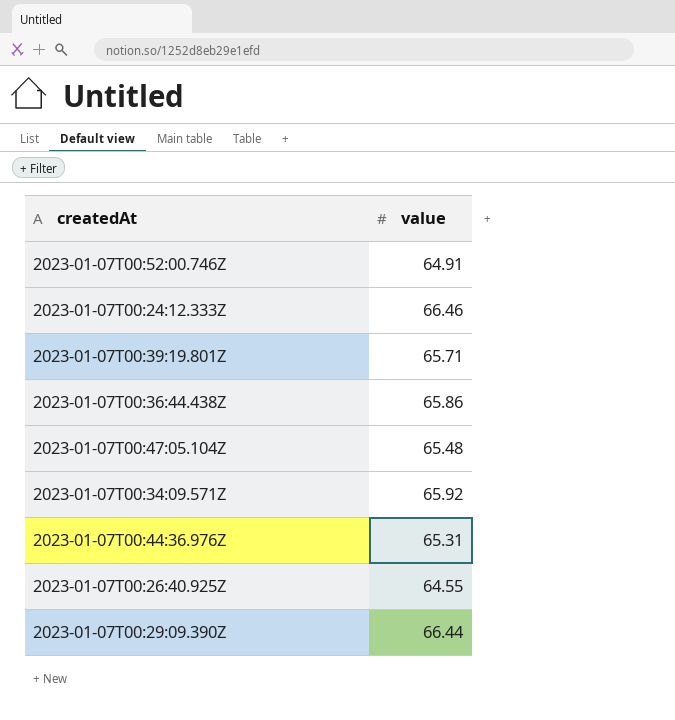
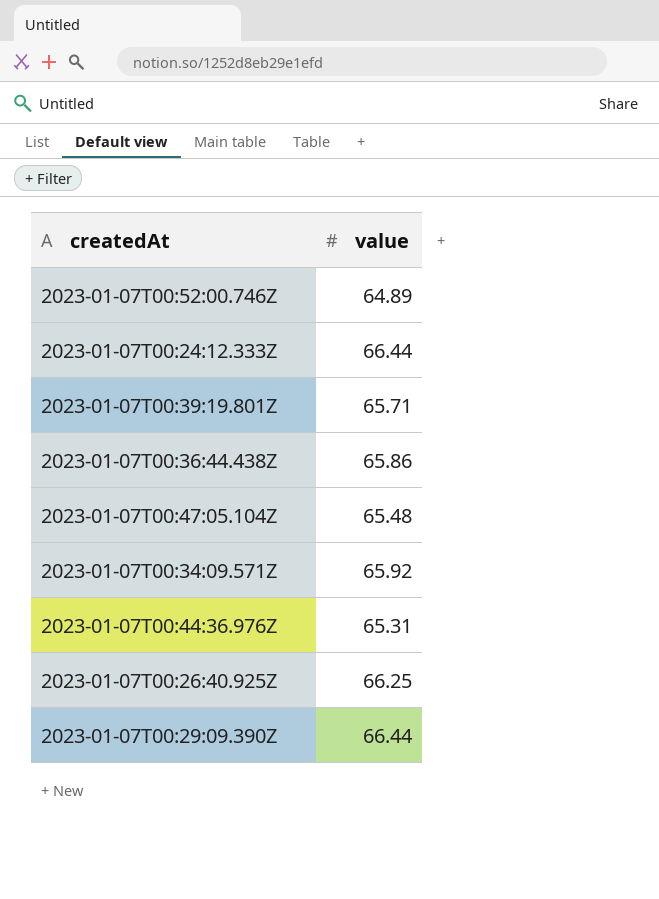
2023-01-07T00:52:00.746Z | value: 64.91 -> 64.89
2023-01-07T00:24:12.333Z | value: 66.46 -> 66.44
2023-01-07T00:26:40.925Z | value: 64.55 -> 66.25

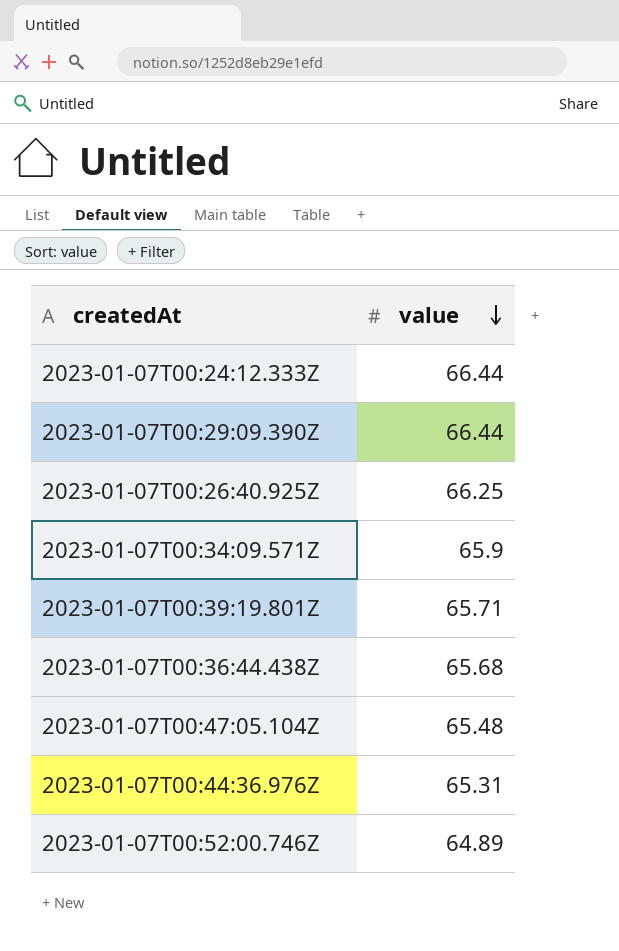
row order: none -> value descending
2023-01-07T00:34:09.571Z | value: 65.92 -> 65.9
2023-01-07T00:36:44.438Z | value: 65.86 -> 65.68

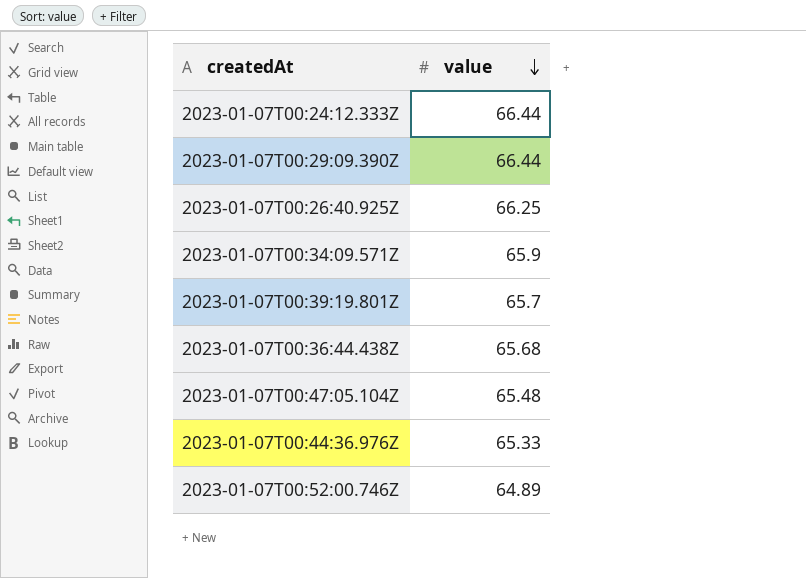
2023-01-07T00:39:19.801Z | value: 65.71 -> 65.7
2023-01-07T00:44:36.976Z | value: 65.31 -> 65.33

